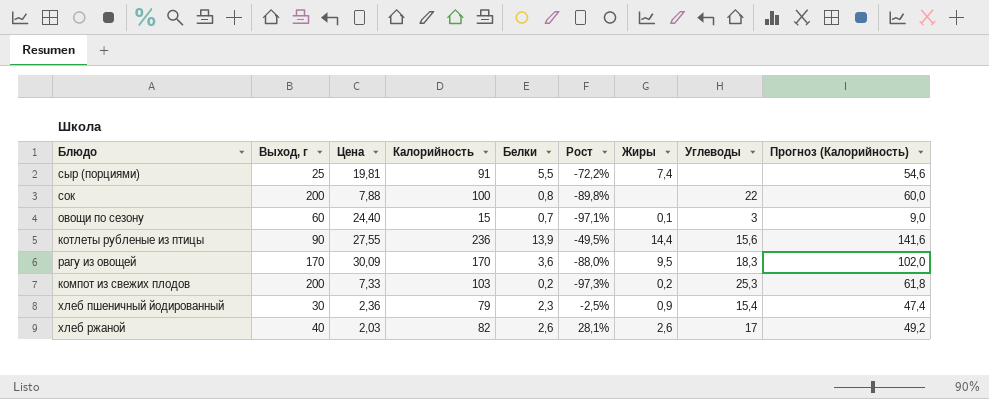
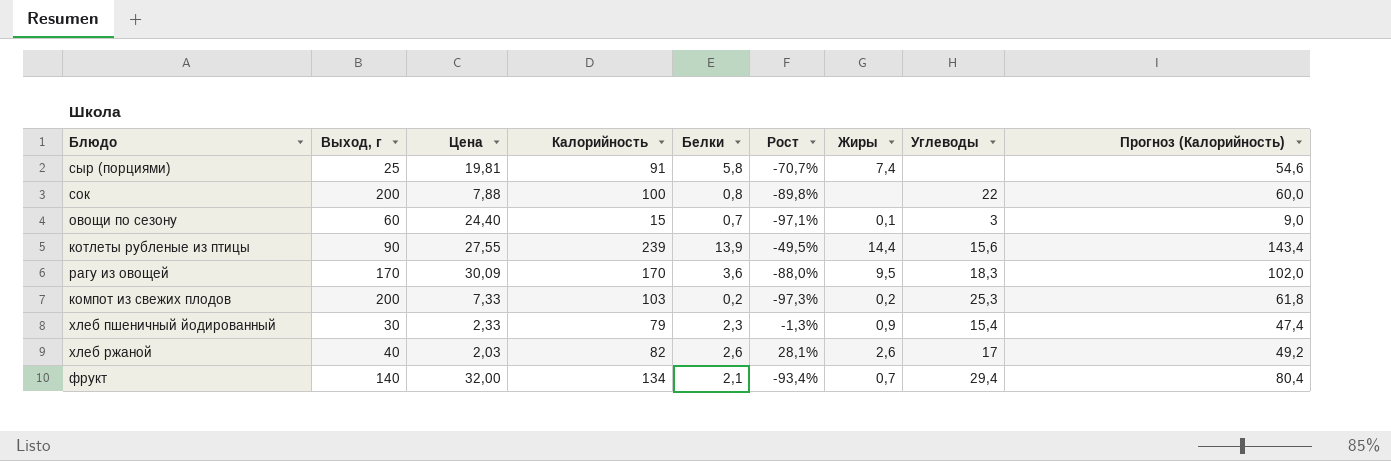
сыр (порциями) | Белки: 5,5 -> 5,8
сыр (порциями) | Рост: -72,2% -> -70,7%
котлеты рубленые из птицы | Калорийность: 236 -> 239
котлеты рубленые из птицы | Прогноз (Калорийность): 141,6 -> 143,4
хлеб пшеничный йодированный | Цена: 2,36 -> 2,33
хлеб пшеничный йодированный | Рост: -2,5% -> -1,3%
row фрукт: none -> 140 | 32,00 | 134 | 2,1 | -93,4% | 0,7 | 29,4 | 80,4

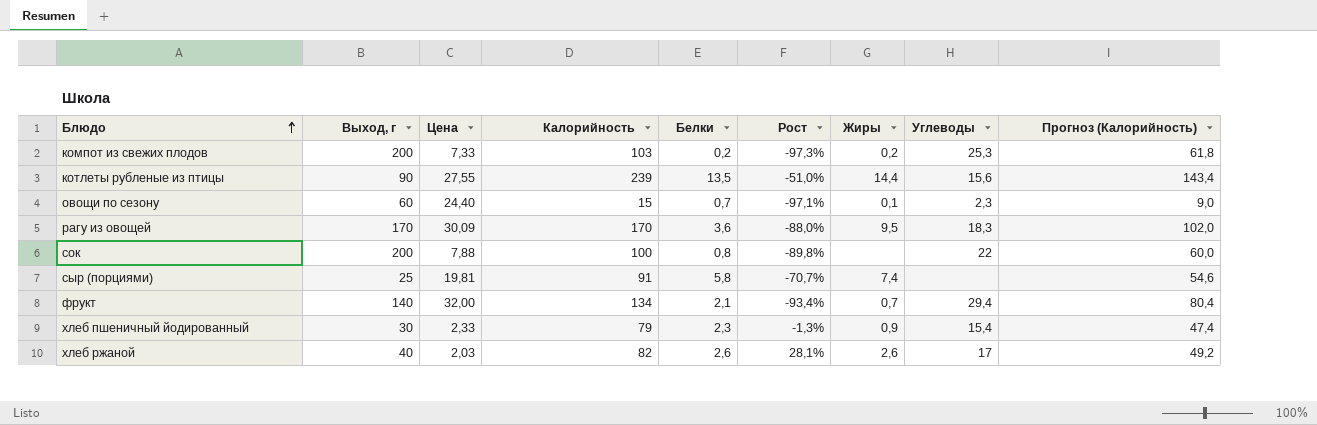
row order: none -> Блюдо ascending
котлеты рубленые из птицы | Белки: 13,9 -> 13,5
котлеты рубленые из птицы | Рост: -49,5% -> -51,0%
овощи по сезону | Углеводы: 3 -> 2,3

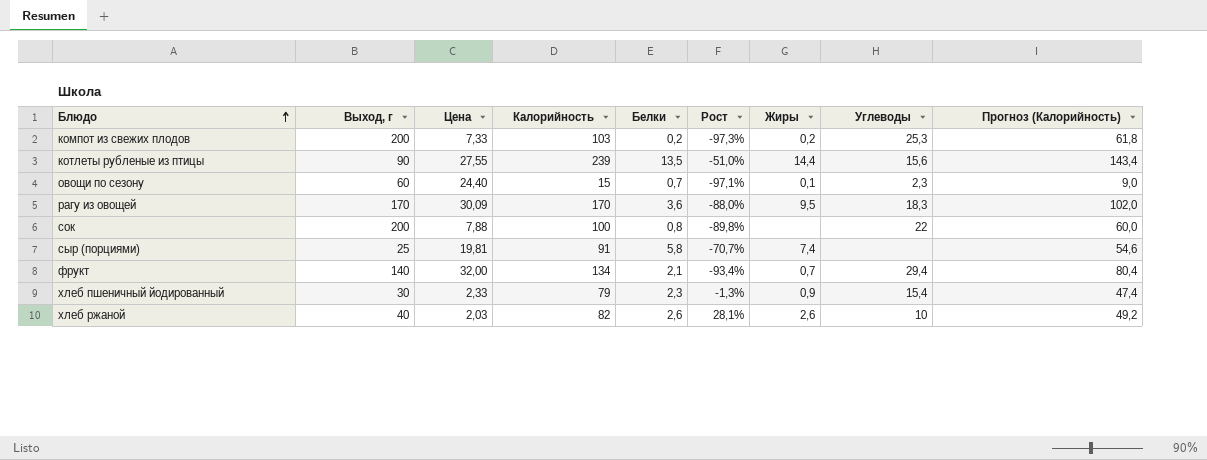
хлеб ржаной | Углеводы: 17 -> 10

